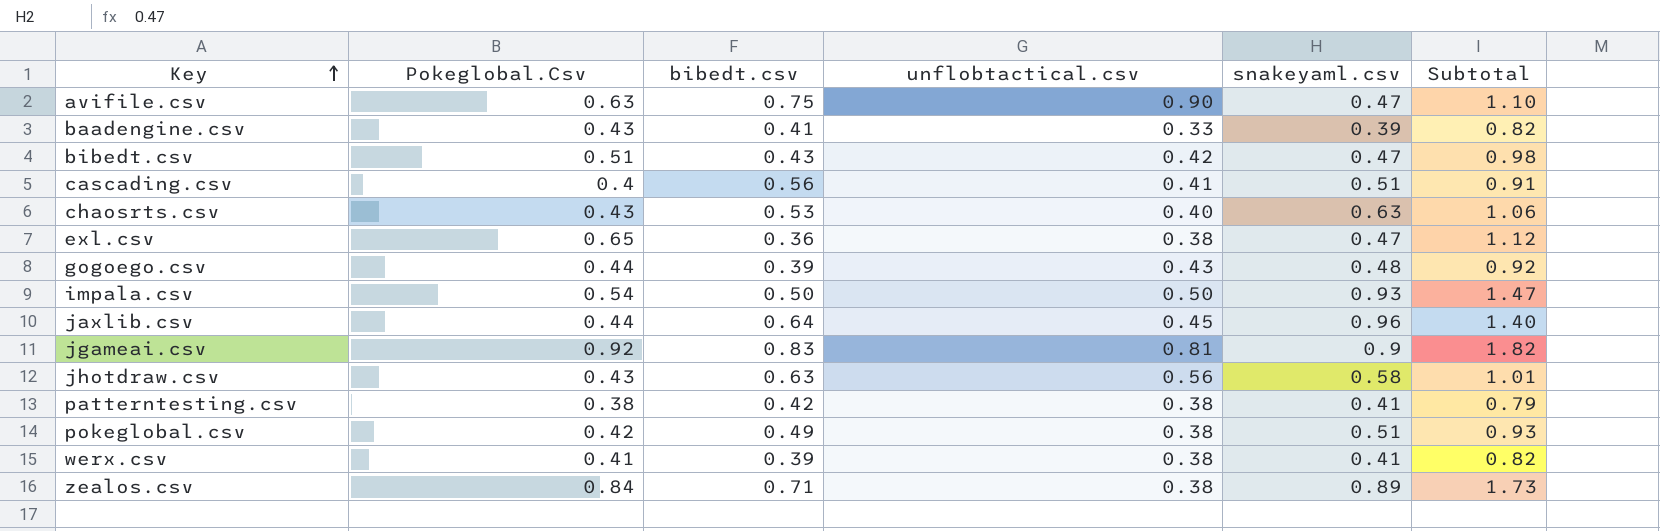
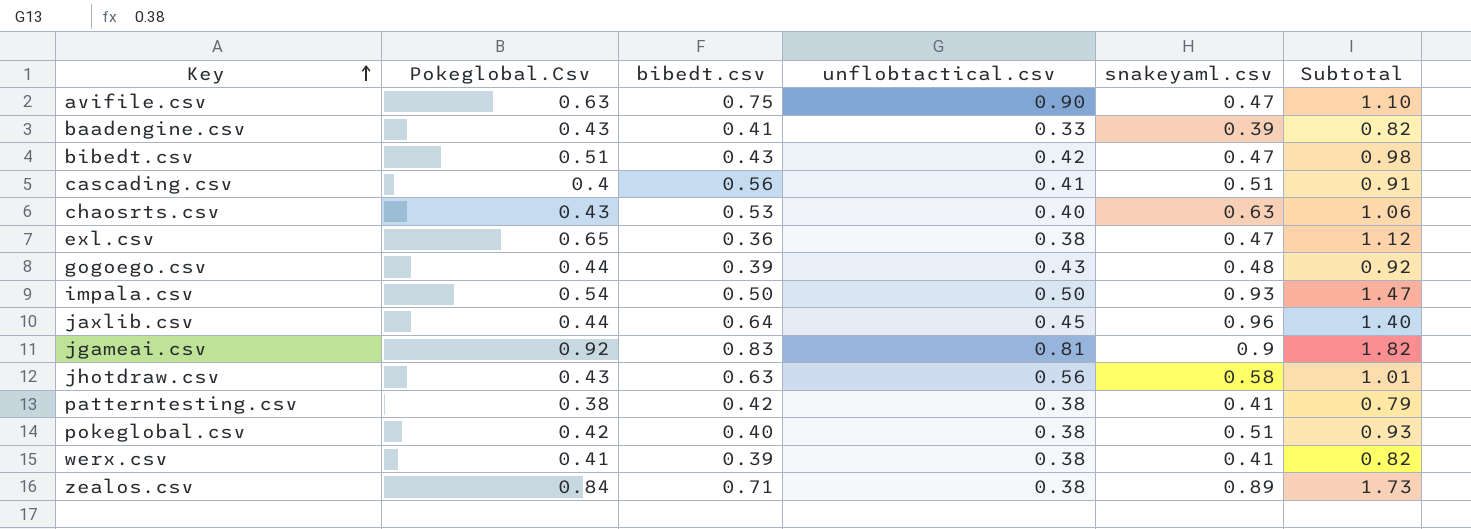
pokeglobal.csv | bibedt.csv: 0.49 -> 0.40

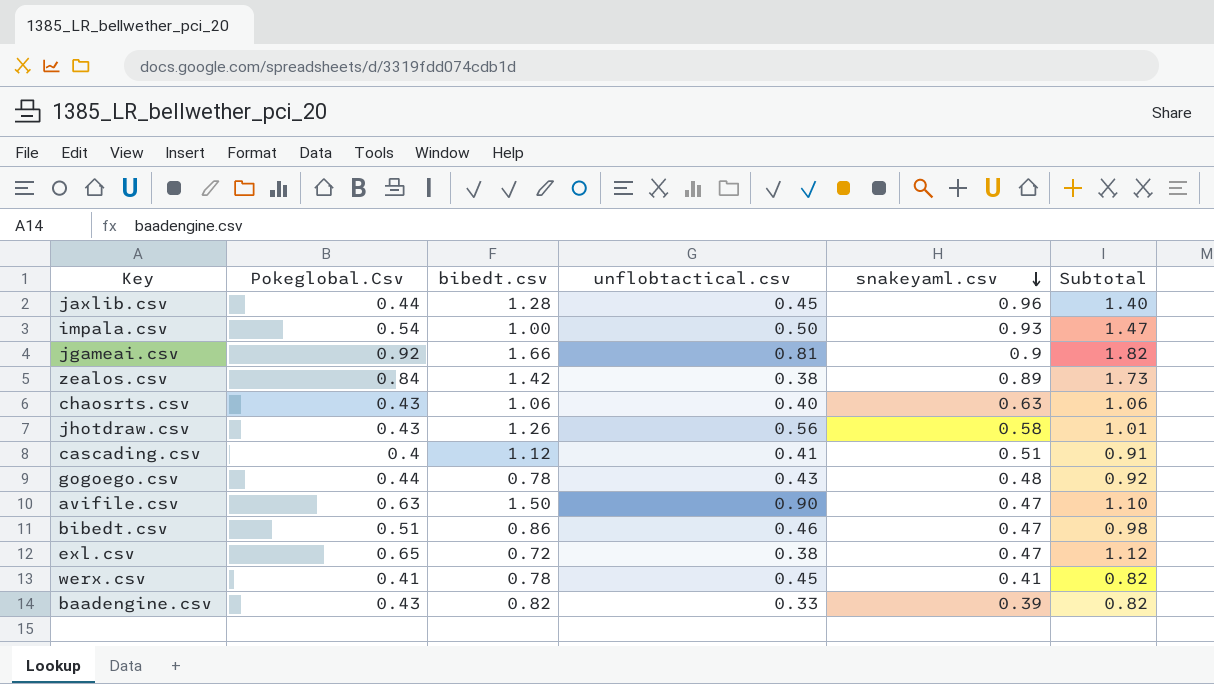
row order: Key ascending -> snakeyaml.csv descending
row patterntesting.csv: 0.38 | 0.42 | 0.38 | 0.41 | 0.79 -> none
row pokeglobal.csv: 0.42 | 0.40 | 0.38 | 0.51 | 0.93 -> none
jaxlib.csv | bibedt.csv: 0.64 -> 1.28
impala.csv | bibedt.csv: 0.50 -> 1.00
jgameai.csv | bibedt.csv: 0.83 -> 1.66
zealos.csv | bibedt.csv: 0.71 -> 1.42
chaosrts.csv | bibedt.csv: 0.53 -> 1.06
jhotdraw.csv | bibedt.csv: 0.63 -> 1.26
cascading.csv | bibedt.csv: 0.56 -> 1.12
gogoego.csv | bibedt.csv: 0.39 -> 0.78
avifile.csv | bibedt.csv: 0.75 -> 1.50
bibedt.csv | bibedt.csv: 0.43 -> 0.86
bibedt.csv | unflobtactical.csv: 0.42 -> 0.46
exl.csv | bibedt.csv: 0.36 -> 0.72
werx.csv | bibedt.csv: 0.39 -> 0.78
werx.csv | unflobtactical.csv: 0.38 -> 0.45
baadengine.csv | bibedt.csv: 0.41 -> 0.82

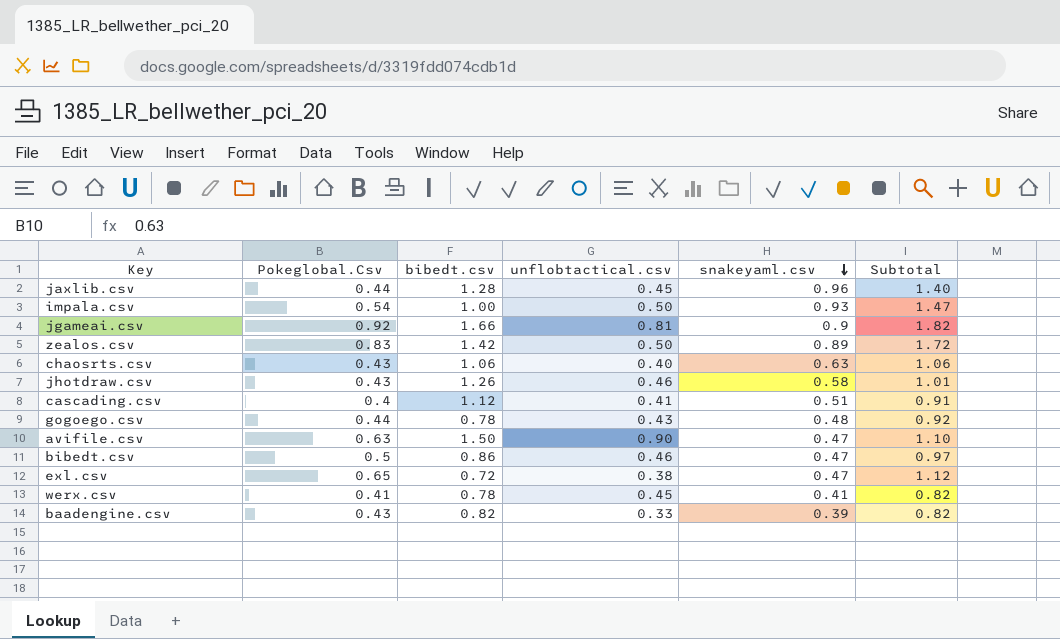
zealos.csv | Pokeglobal.Csv: 0.84 -> 0.83
zealos.csv | unflobtactical.csv: 0.38 -> 0.50
zealos.csv | Subtotal: 1.73 -> 1.72
jhotdraw.csv | unflobtactical.csv: 0.56 -> 0.46
bibedt.csv | Pokeglobal.Csv: 0.51 -> 0.5
bibedt.csv | Subtotal: 0.98 -> 0.97

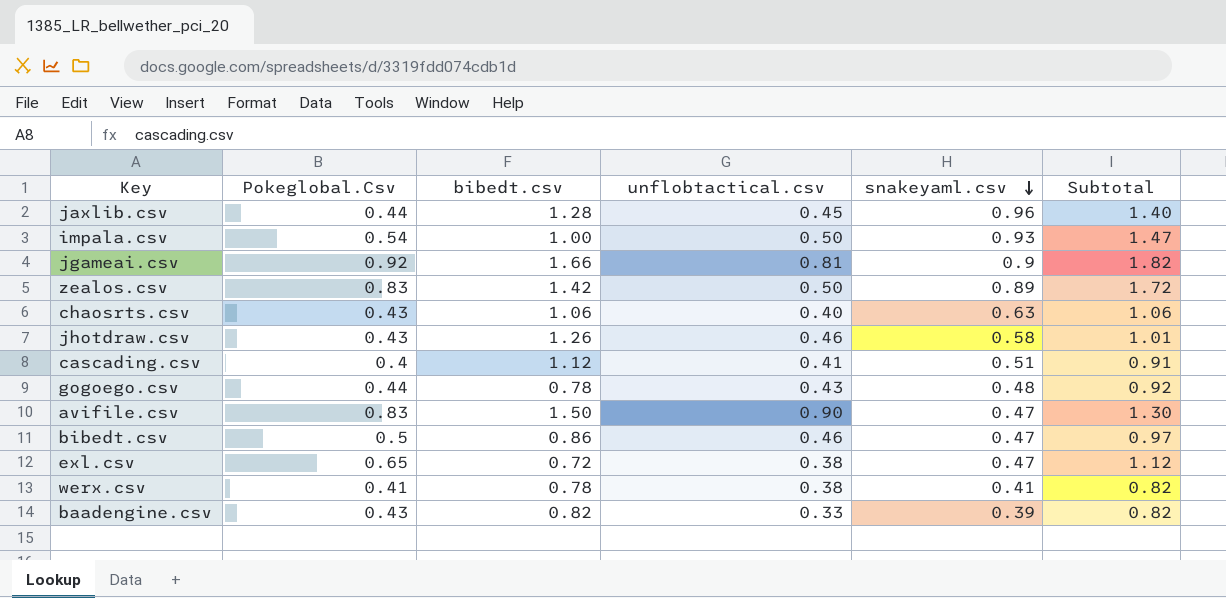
avifile.csv | Pokeglobal.Csv: 0.63 -> 0.83
avifile.csv | Subtotal: 1.10 -> 1.30
werx.csv | unflobtactical.csv: 0.45 -> 0.38

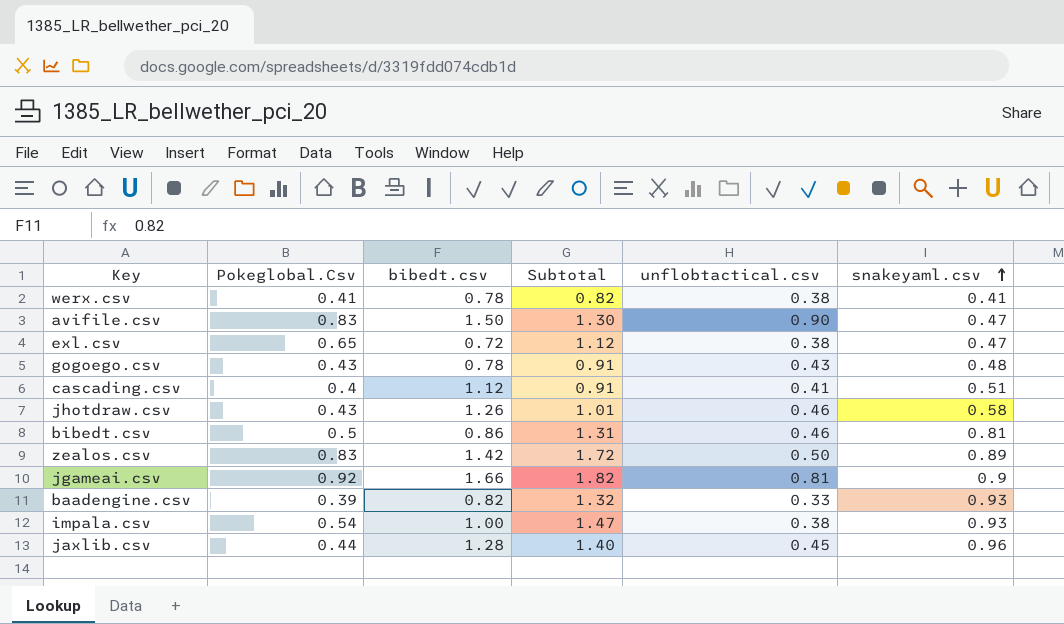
row order: snakeyaml.csv descending -> snakeyaml.csv ascending
column Subtotal | position: 6 -> 4
row chaosrts.csv: 0.43 | 1.06 | 0.40 | 0.63 | 1.06 -> none
gogoego.csv | Pokeglobal.Csv: 0.44 -> 0.43
gogoego.csv | Subtotal: 0.92 -> 0.91
bibedt.csv | Subtotal: 0.97 -> 1.31
bibedt.csv | snakeyaml.csv: 0.47 -> 0.81
baadengine.csv | Pokeglobal.Csv: 0.43 -> 0.39
baadengine.csv | Subtotal: 0.82 -> 1.32
baadengine.csv | snakeyaml.csv: 0.39 -> 0.93
impala.csv | unflobtactical.csv: 0.50 -> 0.38

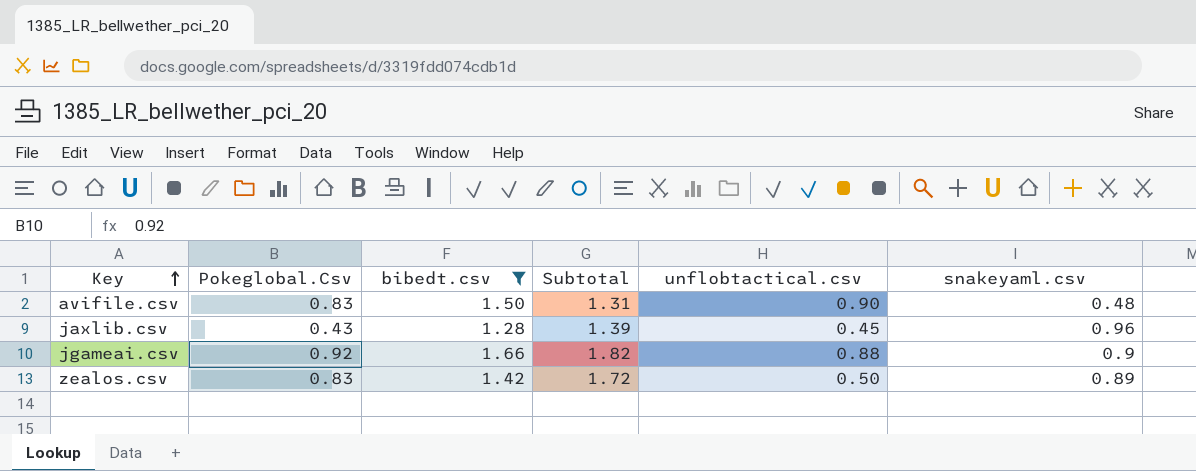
filter: none -> bibedt.csv >= 1.28
row order: snakeyaml.csv ascending -> Key ascending
avifile.csv | Subtotal: 1.30 -> 1.31
avifile.csv | snakeyaml.csv: 0.47 -> 0.48
jaxlib.csv | Pokeglobal.Csv: 0.44 -> 0.43
jaxlib.csv | Subtotal: 1.40 -> 1.39
jgameai.csv | unflobtactical.csv: 0.81 -> 0.88

